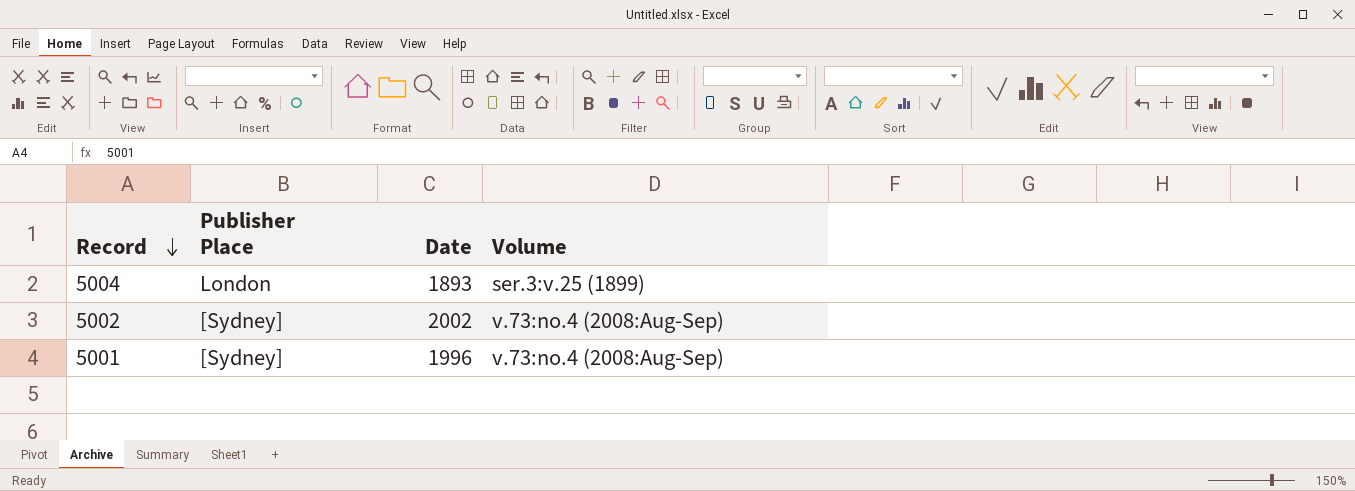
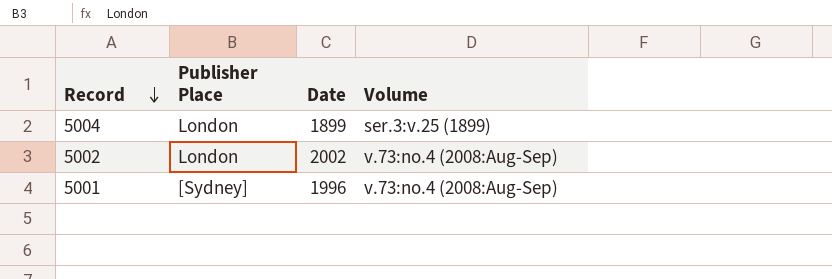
5004 | Date: 1893 -> 1899
5002 | Publisher Place: [Sydney] -> London

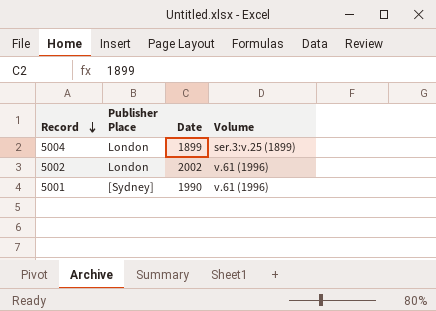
5002 | Volume: v.73:no.4 (2008:Aug-Sep) -> v.61 (1996)
5001 | Date: 1996 -> 1990
5001 | Volume: v.73:no.4 (2008:Aug-Sep) -> v.61 (1996)

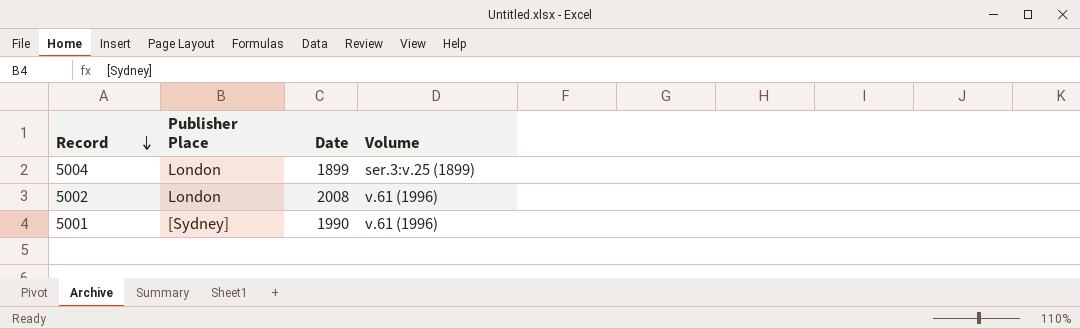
5002 | Date: 2002 -> 2008

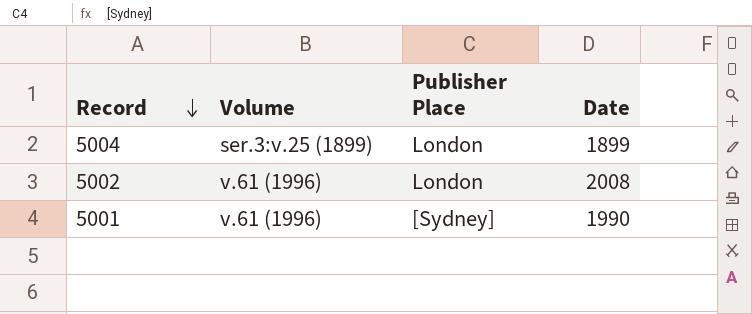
column Volume | position: 4 -> 2

